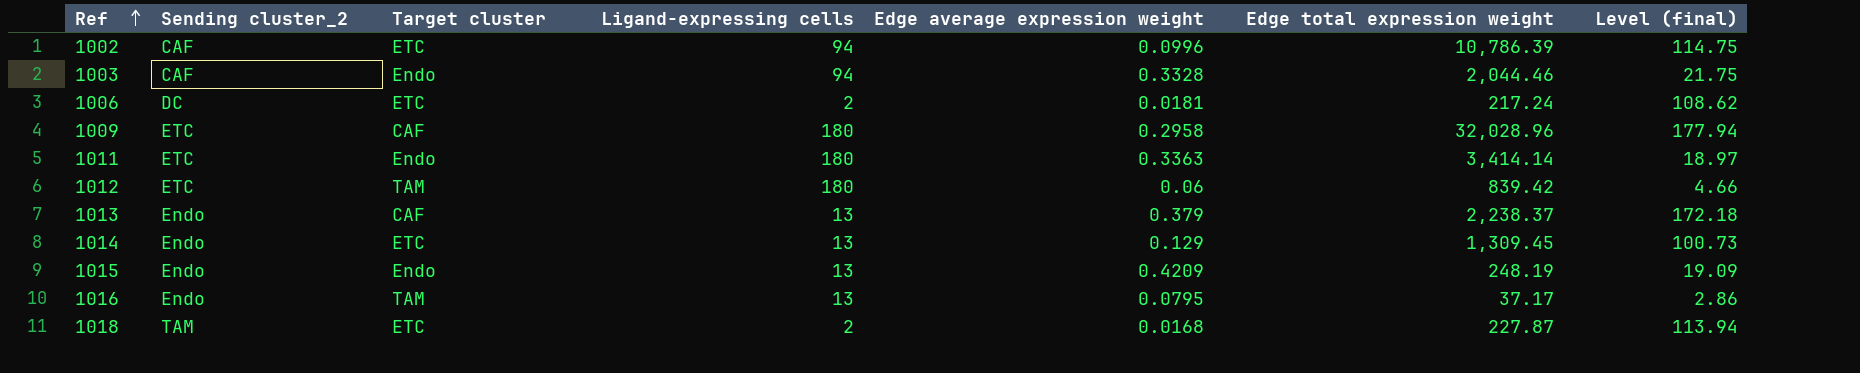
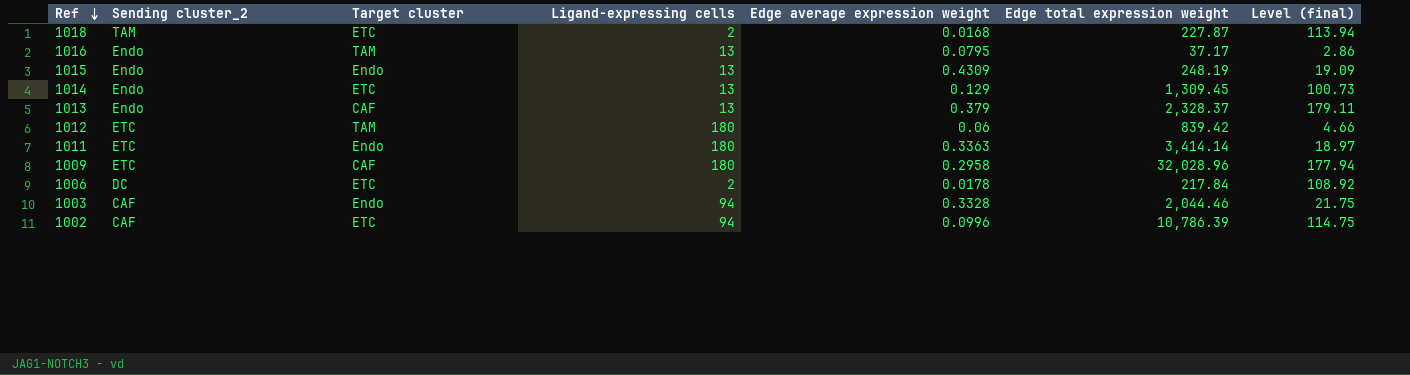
row order: Ref ascending -> Ref descending
1015 | Edge average expression weight: 0.4209 -> 0.4309
1013 | Edge total expression weight: 2,238.37 -> 2,328.37
1013 | Level (final): 172.18 -> 179.11
1006 | Edge average expression weight: 0.0181 -> 0.0178
1006 | Edge total expression weight: 217.24 -> 217.84
1006 | Level (final): 108.62 -> 108.92

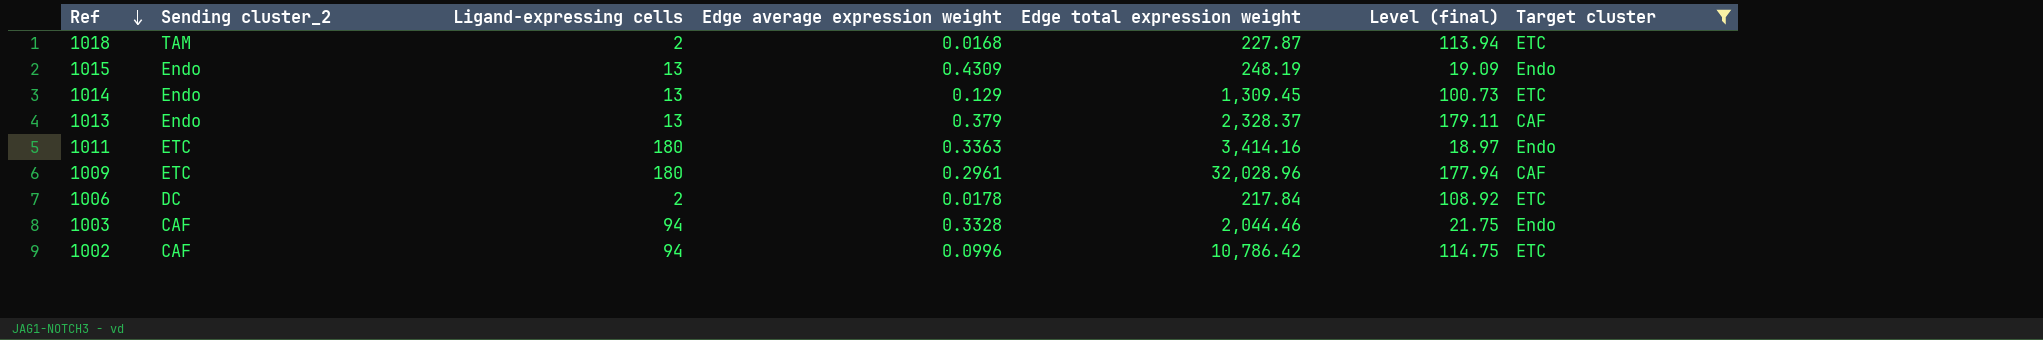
filter: none -> Target cluster != TAM
column Target cluster | position: 3 -> 7
1011 | Edge total expression weight: 3,414.14 -> 3,414.16
1009 | Edge average expression weight: 0.2958 -> 0.2961
1002 | Edge total expression weight: 10,786.39 -> 10,786.42

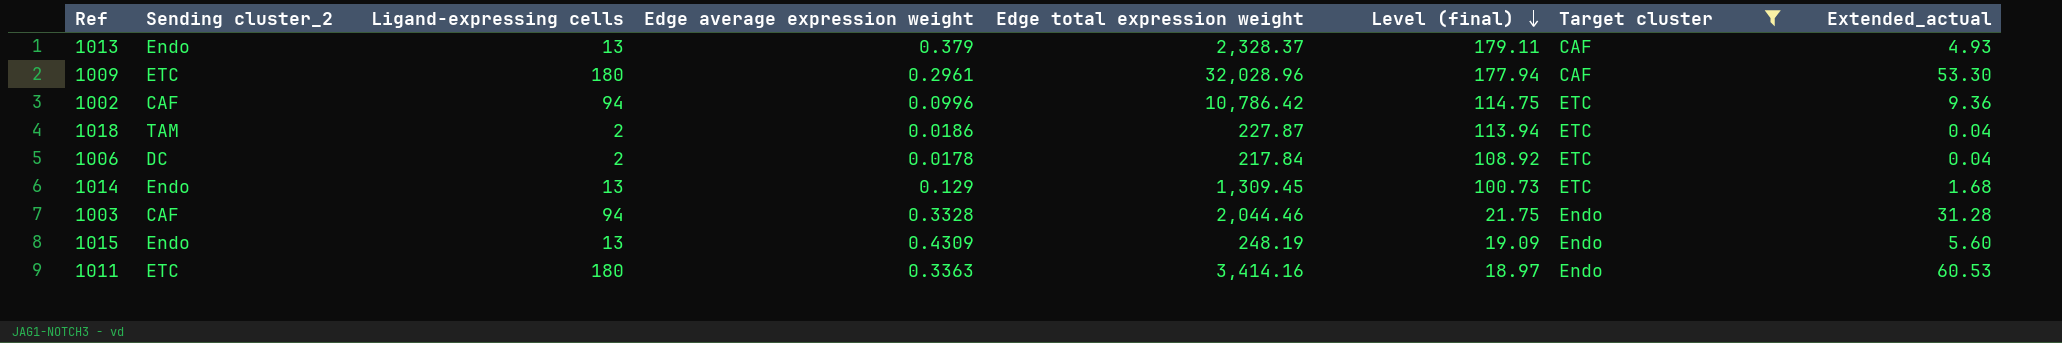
row order: Ref descending -> Level (final) descending
column Extended_actual | formula: none -> [Ligand-expressing cells] * [Edge average expression weight]
1018 | Edge average expression weight: 0.0168 -> 0.0186

